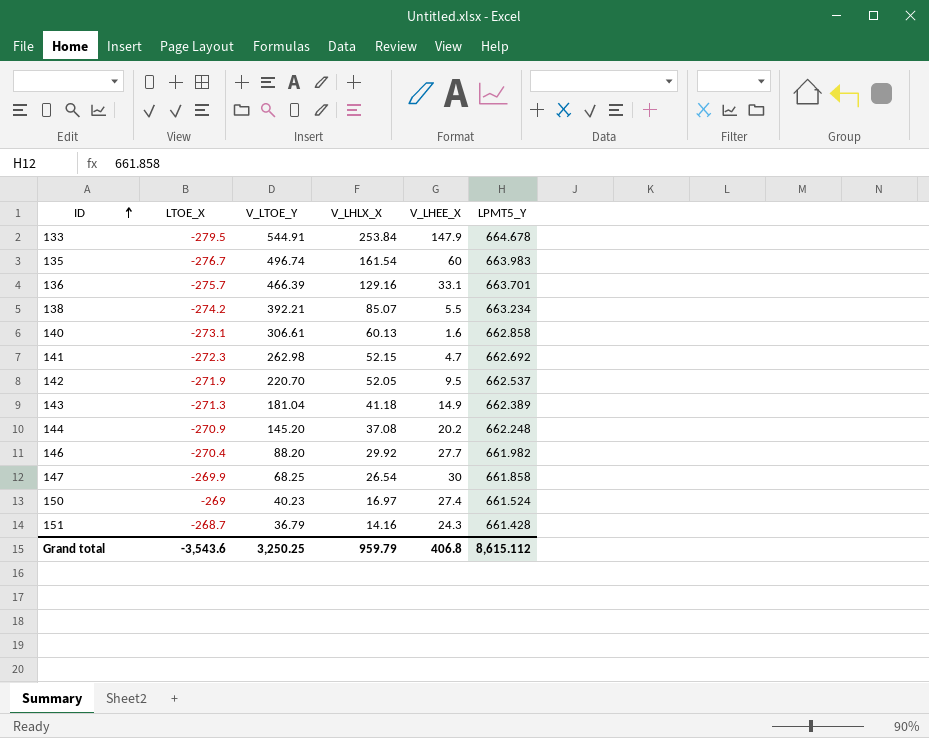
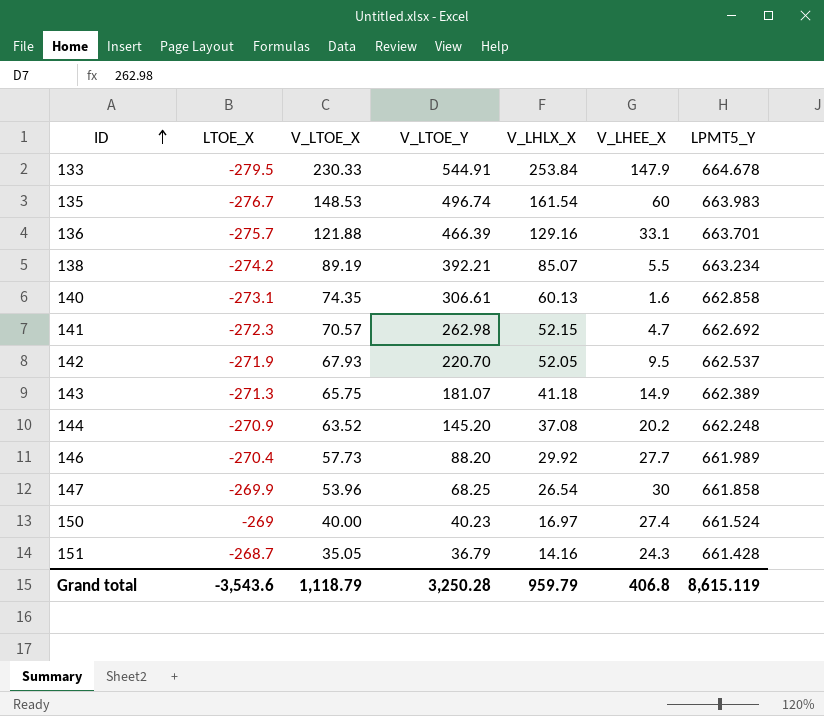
column V_LTOE_X | position: none -> 3
143 | V_LTOE_Y: 181.04 -> 181.07
146 | LPMT5_Y: 661.982 -> 661.989
Grand total | V_LTOE_Y: 3,250.25 -> 3,250.28
Grand total | LPMT5_Y: 8,615.112 -> 8,615.119

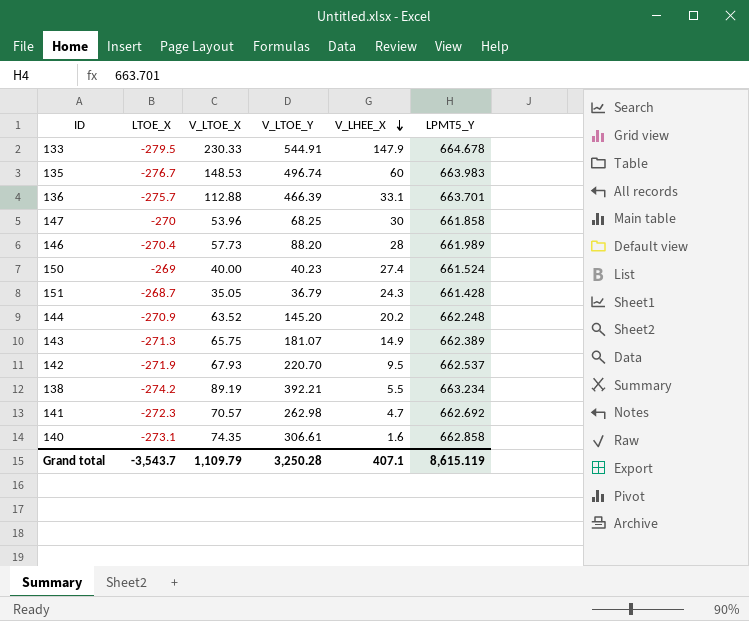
row order: ID ascending -> V_LHEE_X descending
column V_LHLX_X | position: 5 -> none
136 | V_LTOE_X: 121.88 -> 112.88
147 | LTOE_X: -269.9 -> -270
146 | V_LHEE_X: 27.7 -> 28
Grand total | LTOE_X: -3,543.6 -> -3,543.7
Grand total | V_LTOE_X: 1,118.79 -> 1,109.79
Grand total | V_LHEE_X: 406.8 -> 407.1

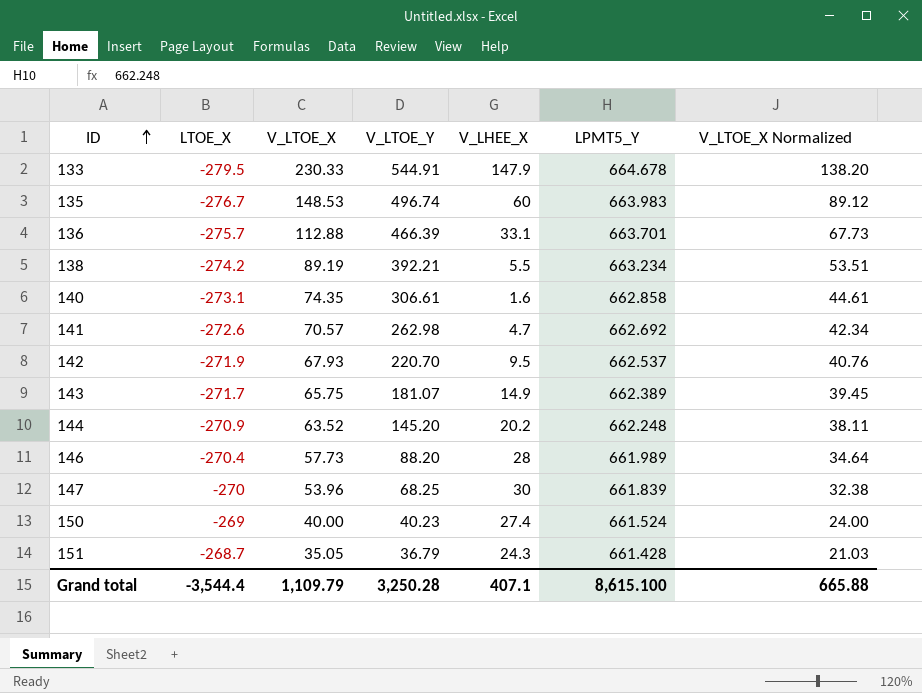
row order: V_LHEE_X descending -> ID ascending
column V_LTOE_X Normalized | formula: none -> [V_LTOE_X] * 0.6
141 | LTOE_X: -272.3 -> -272.6
143 | LTOE_X: -271.3 -> -271.7
147 | LPMT5_Y: 661.858 -> 661.839
Grand total | LTOE_X: -3,543.7 -> -3,544.4
Grand total | LPMT5_Y: 8,615.119 -> 8,615.100

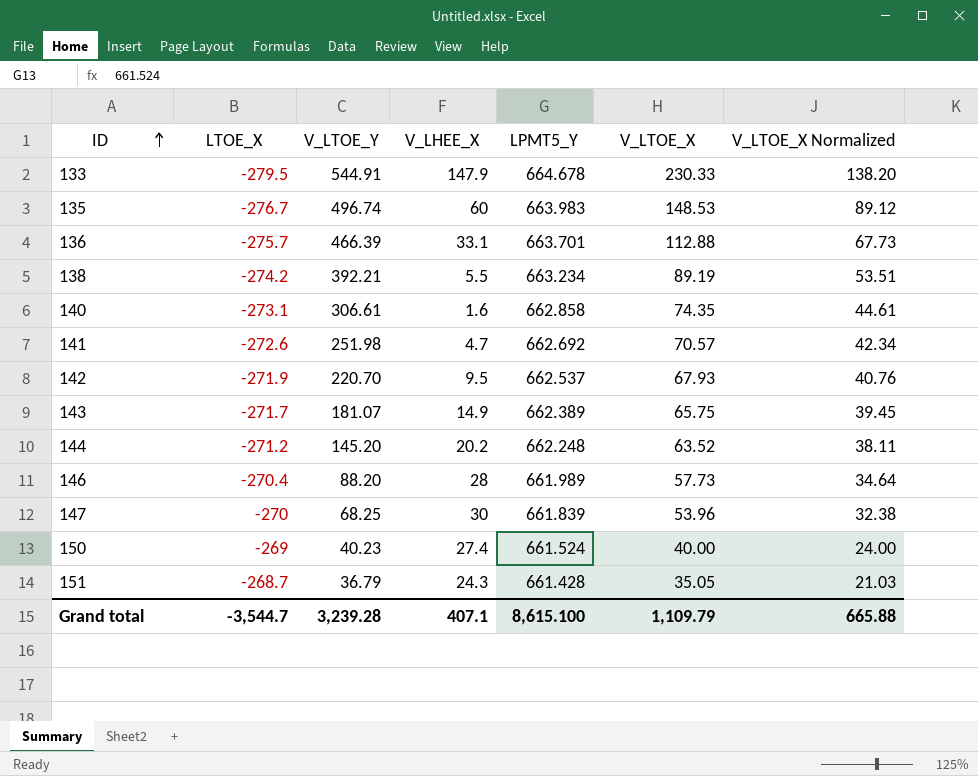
column V_LTOE_X | position: 3 -> 6
141 | V_LTOE_Y: 262.98 -> 251.98
144 | LTOE_X: -270.9 -> -271.2
Grand total | LTOE_X: -3,544.4 -> -3,544.7
Grand total | V_LTOE_Y: 3,250.28 -> 3,239.28

